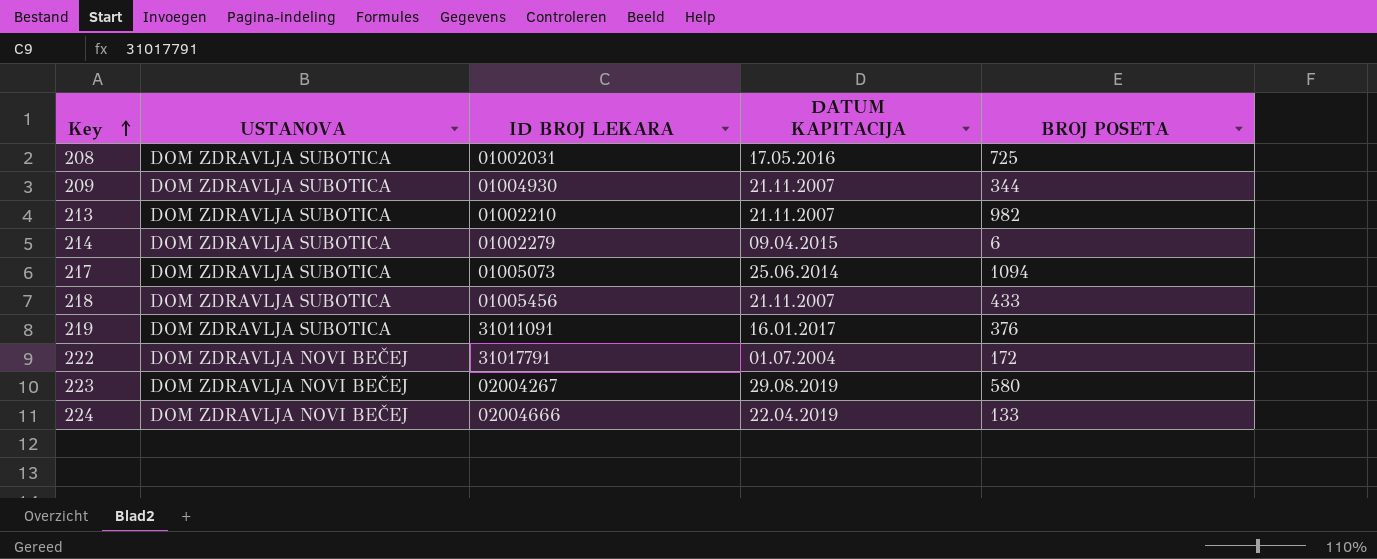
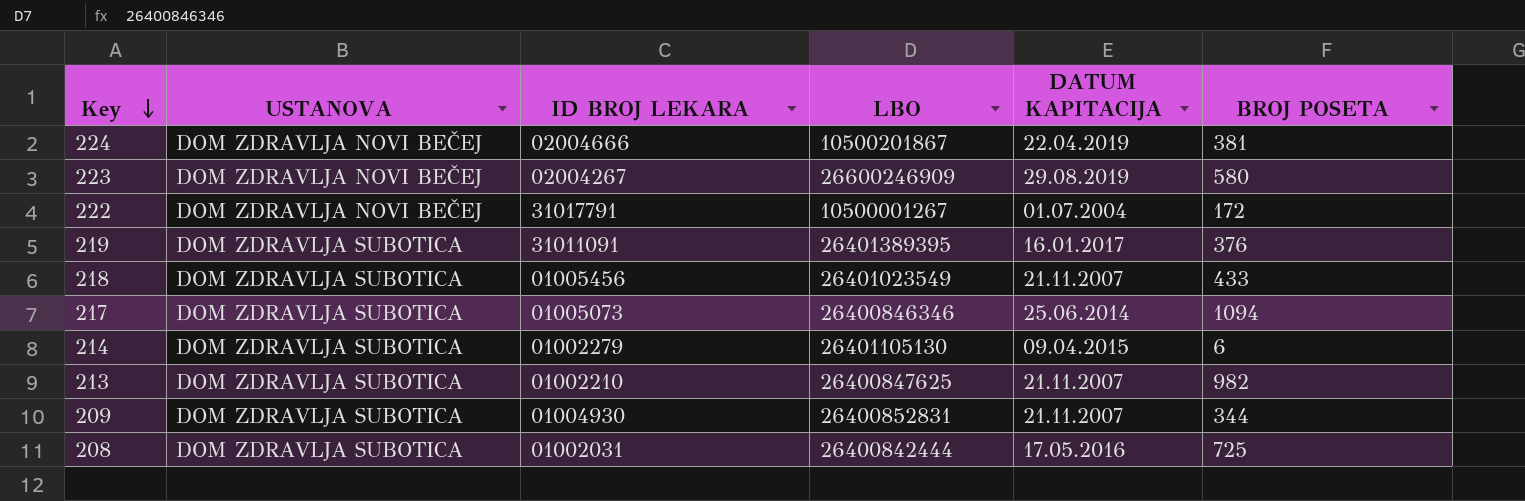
row order: Key ascending -> Key descending
column LBO | position: none -> 4
224 | BROJ POSETA: 133 -> 381

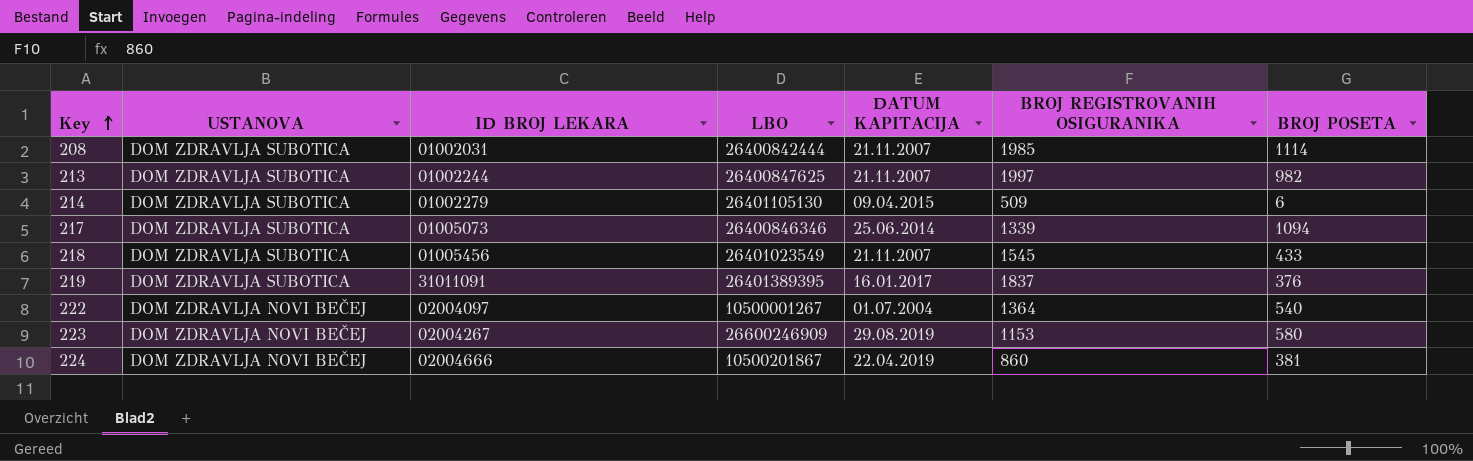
row order: Key descending -> Key ascending
column BROJ REGISTROVANIH OSIGURANIKA | position: none -> 6
row 209: DOM ZDRAVLJA SUBOTICA | 01004930 | 26400852831 | 21.11.2007 | 344 -> none
208 | DATUM KAPITACIJA: 17.05.2016 -> 21.11.2007
208 | BROJ POSETA: 725 -> 1114
213 | ID BROJ LEKARA: 01002210 -> 01002244
222 | ID BROJ LEKARA: 31017791 -> 02004097
222 | BROJ POSETA: 172 -> 540

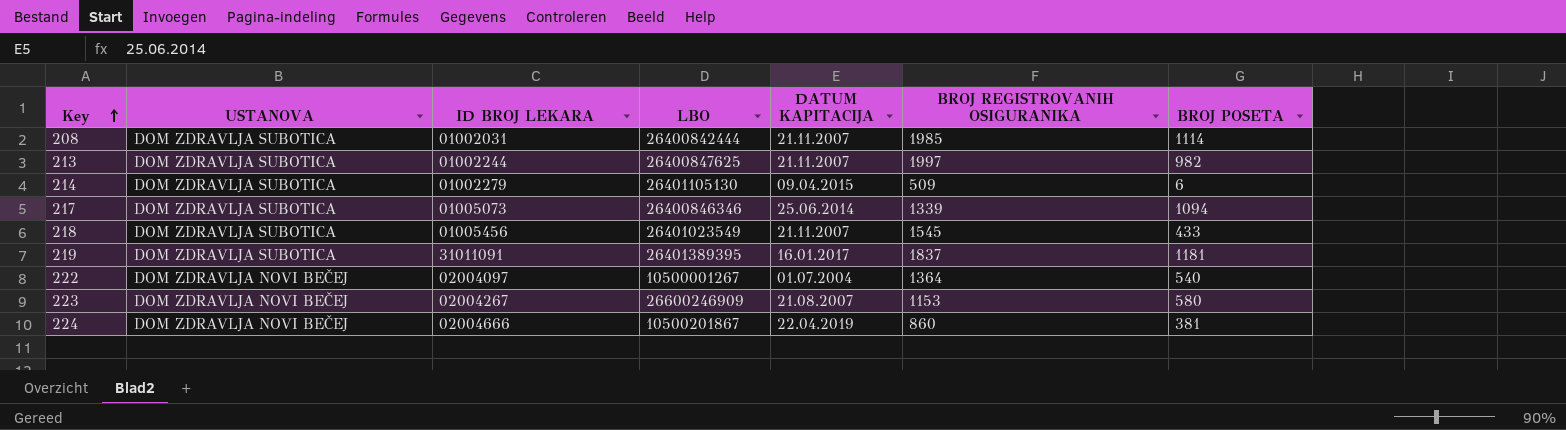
219 | BROJ POSETA: 376 -> 1181
223 | DATUM KAPITACIJA: 29.08.2019 -> 21.08.2007

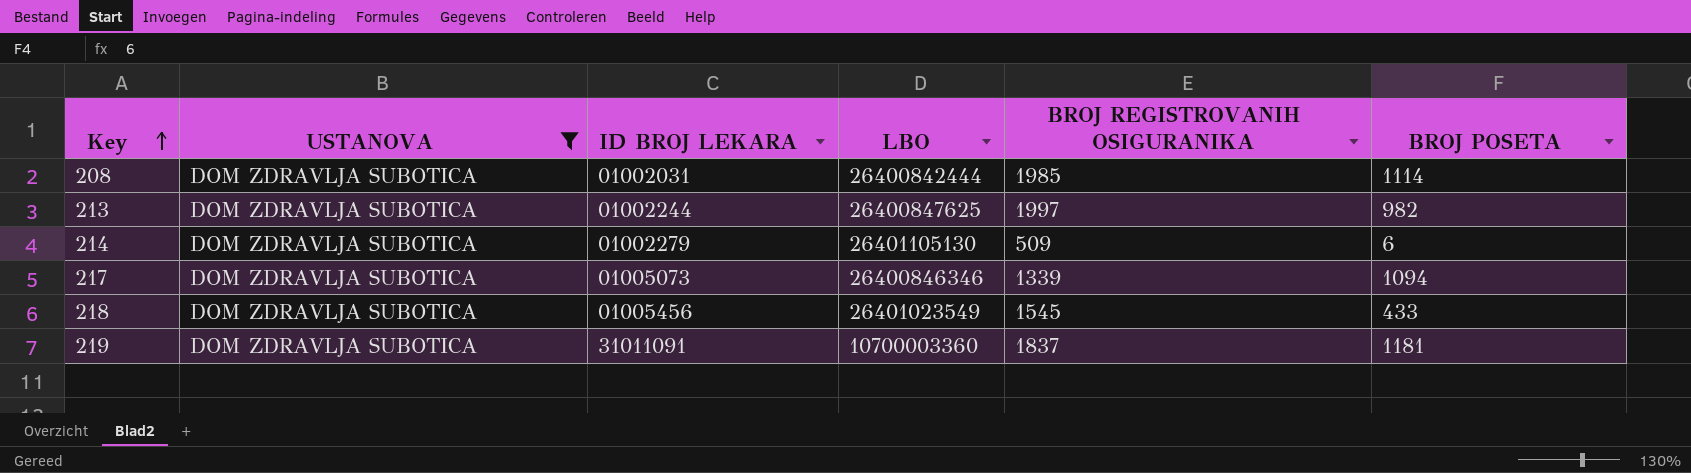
filter: none -> USTANOVA = DOM ZDRAVLJA SUBOTICA
column DATUM KAPITACIJA | position: 5 -> none
219 | LBO: 26401389395 -> 10700003360

